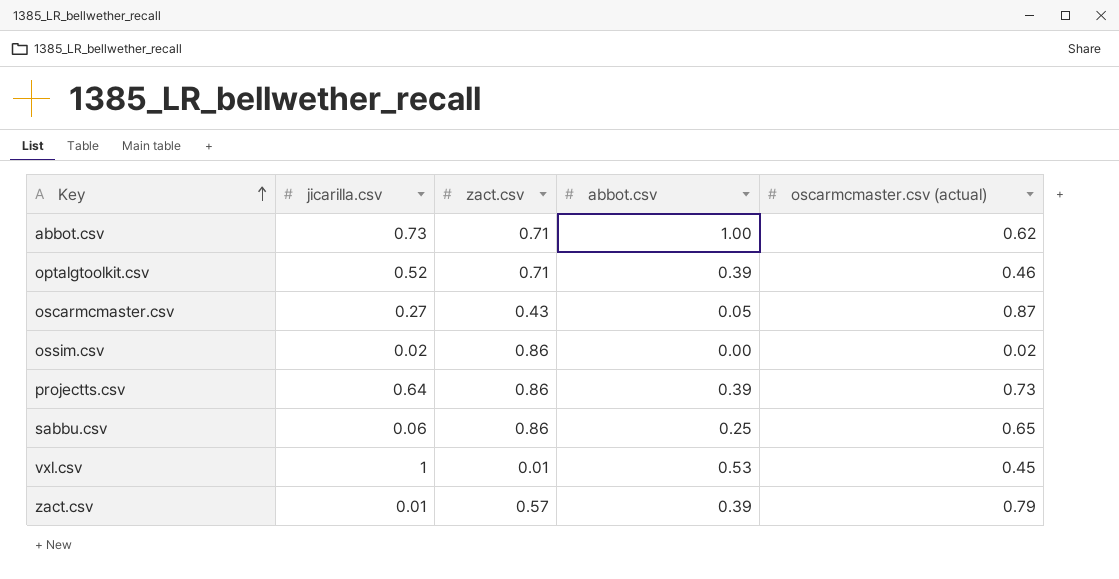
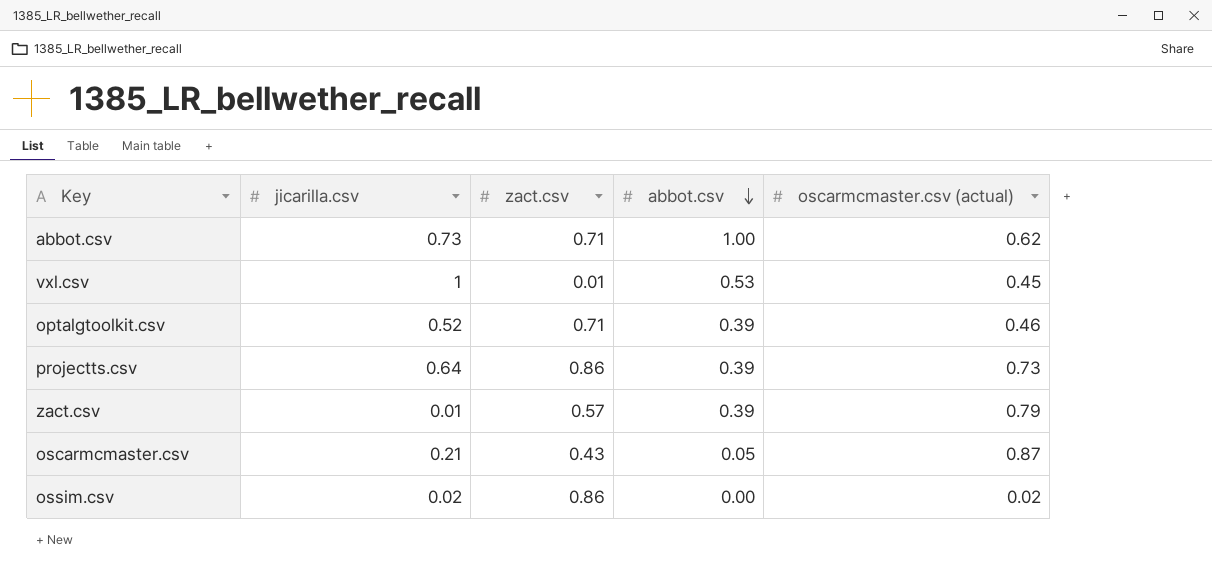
row order: Key ascending -> abbot.csv descending
row sabbu.csv: 0.06 | 0.86 | 0.25 | 0.65 -> none
oscarmcmaster.csv | jicarilla.csv: 0.27 -> 0.21

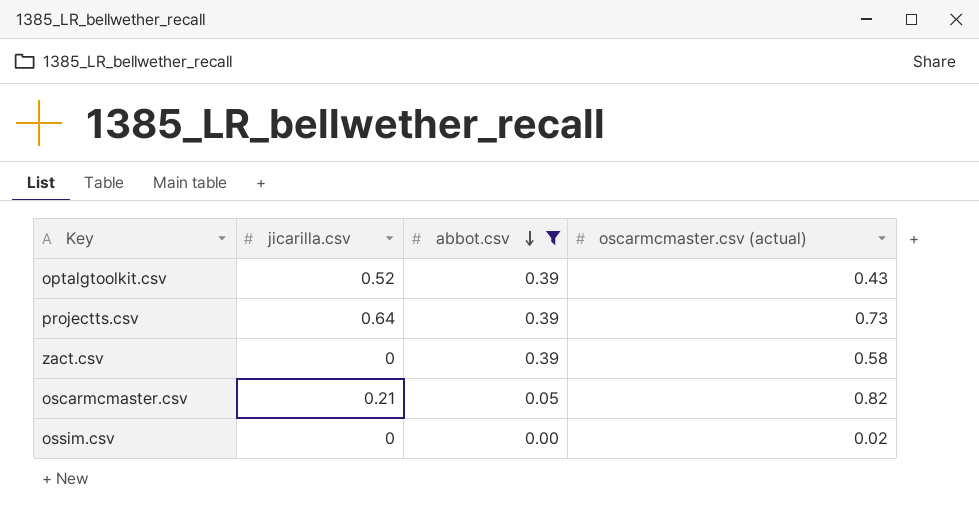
filter: none -> abbot.csv <= 0.39
column zact.csv | position: 3 -> none
optalgtoolkit.csv | oscarmcmaster.csv (actual): 0.46 -> 0.43
zact.csv | jicarilla.csv: 0.01 -> 0
zact.csv | oscarmcmaster.csv (actual): 0.79 -> 0.58
oscarmcmaster.csv | oscarmcmaster.csv (actual): 0.87 -> 0.82
ossim.csv | jicarilla.csv: 0.02 -> 0

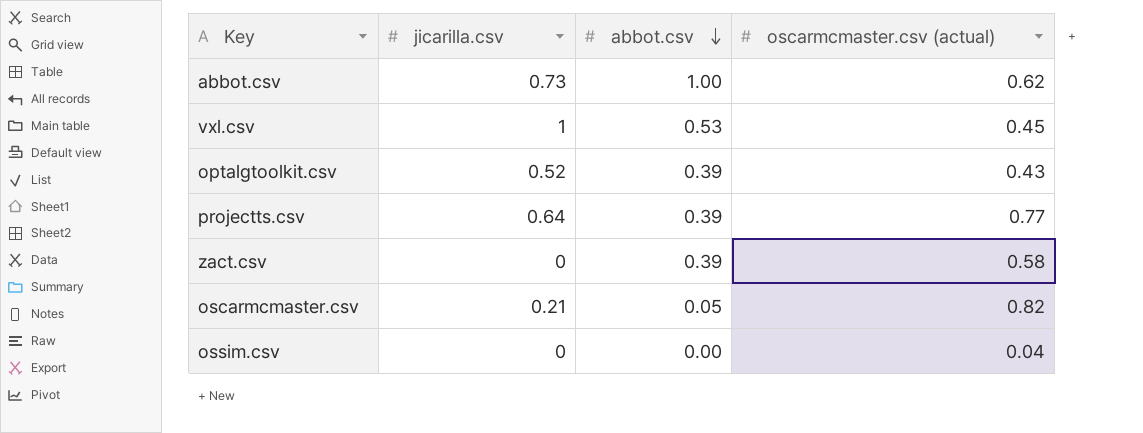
filter: abbot.csv <= 0.39 -> none
projectts.csv | oscarmcmaster.csv (actual): 0.73 -> 0.77
ossim.csv | oscarmcmaster.csv (actual): 0.02 -> 0.04

